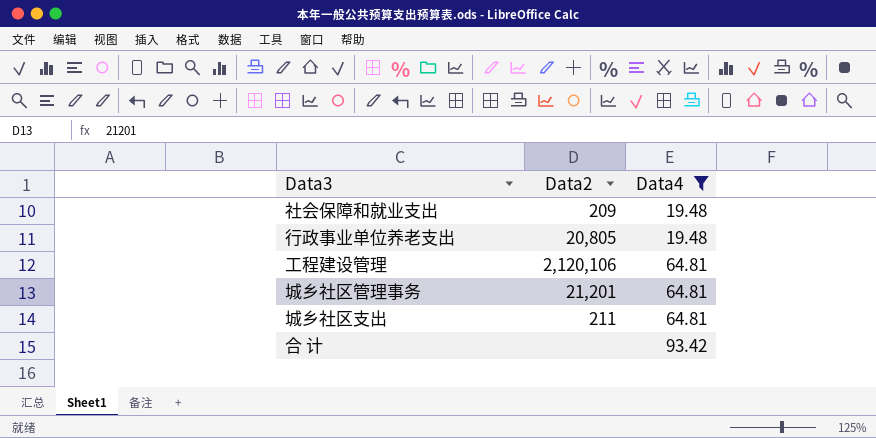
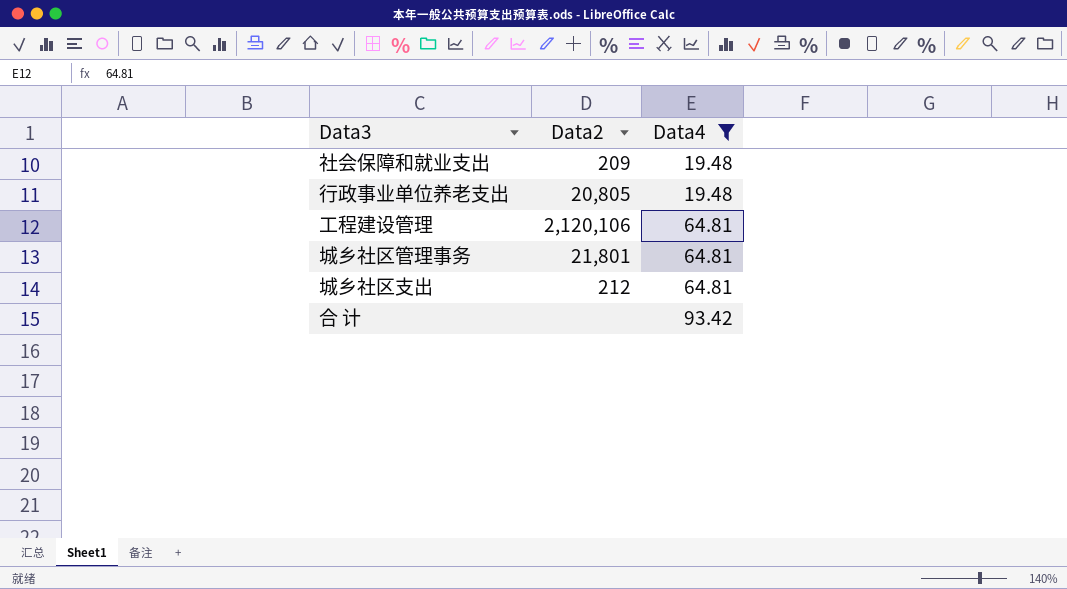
城乡社区管理事务 | Data2: 21,201 -> 21,801
城乡社区支出 | Data2: 211 -> 212

